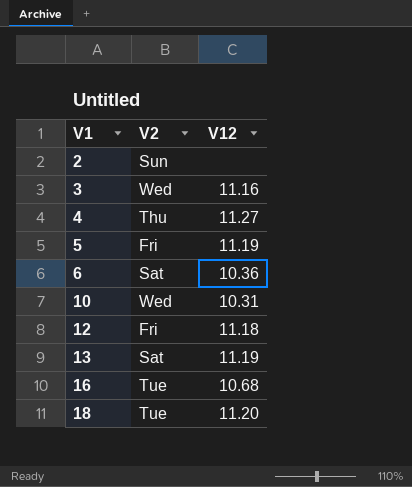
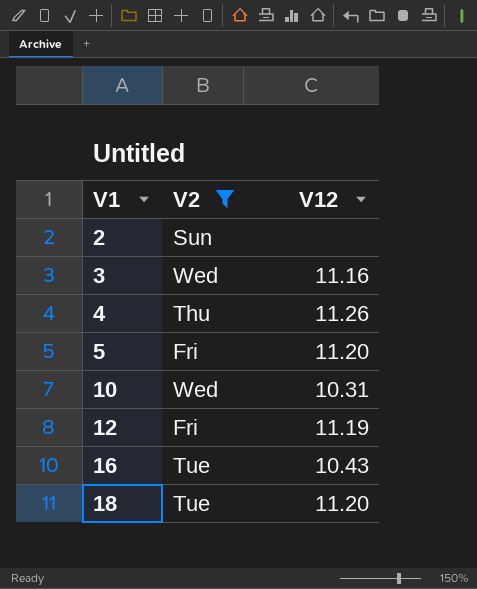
filter: none -> V2 != Sat
4 | V12: 11.27 -> 11.26
5 | V12: 11.19 -> 11.20
12 | V12: 11.18 -> 11.19
16 | V12: 10.68 -> 10.43

